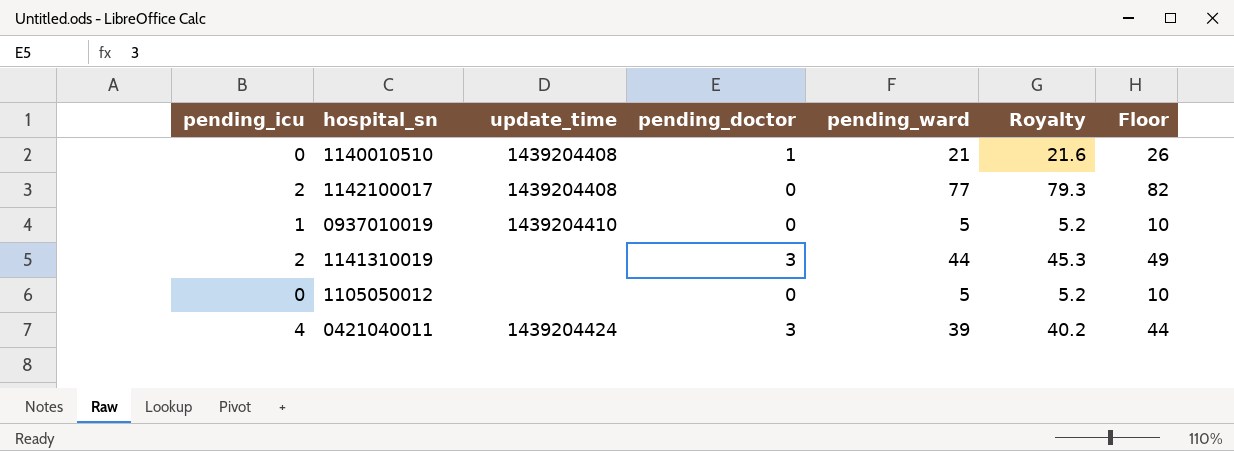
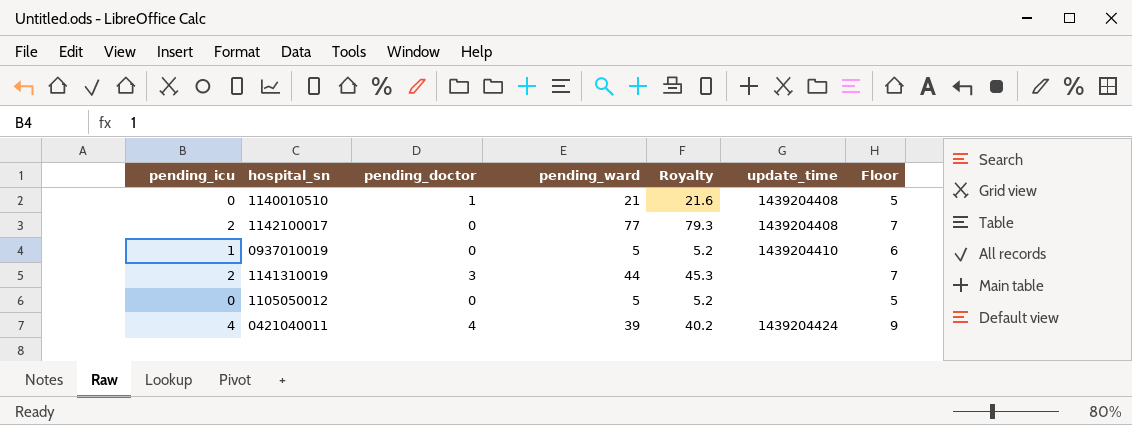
column update_time | position: 3 -> 6
column Floor | formula: [pending_ward] + 5 -> [pending_icu] + 5
0421040011 | pending_doctor: 3 -> 4

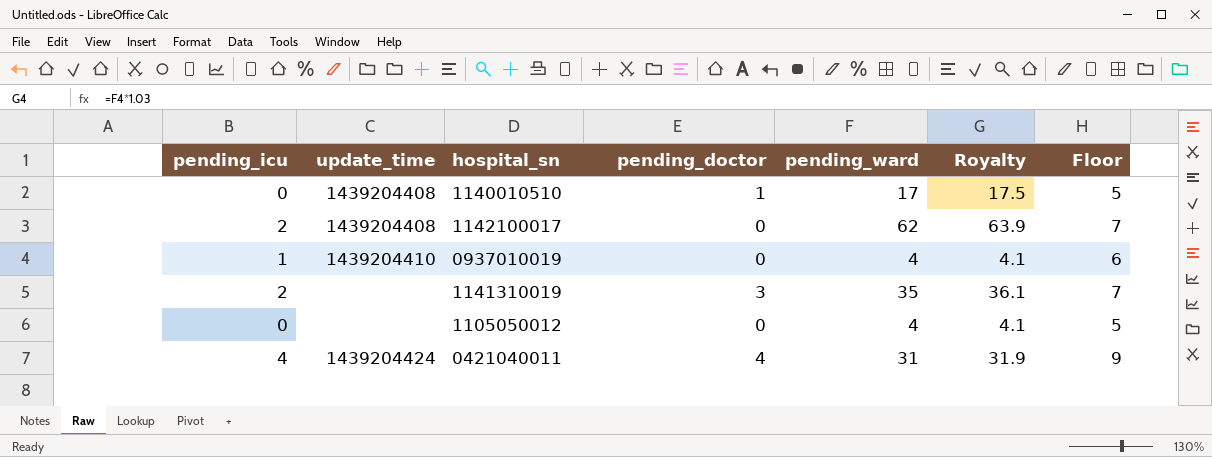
column update_time | position: 6 -> 2
1140010510 | pending_ward: 21 -> 17
1140010510 | Royalty: 21.6 -> 17.5
1142100017 | pending_ward: 77 -> 62
1142100017 | Royalty: 79.3 -> 63.9
0937010019 | pending_ward: 5 -> 4
0937010019 | Royalty: 5.2 -> 4.1
1141310019 | pending_ward: 44 -> 35
1141310019 | Royalty: 45.3 -> 36.1
1105050012 | pending_ward: 5 -> 4
1105050012 | Royalty: 5.2 -> 4.1
0421040011 | pending_ward: 39 -> 31
0421040011 | Royalty: 40.2 -> 31.9

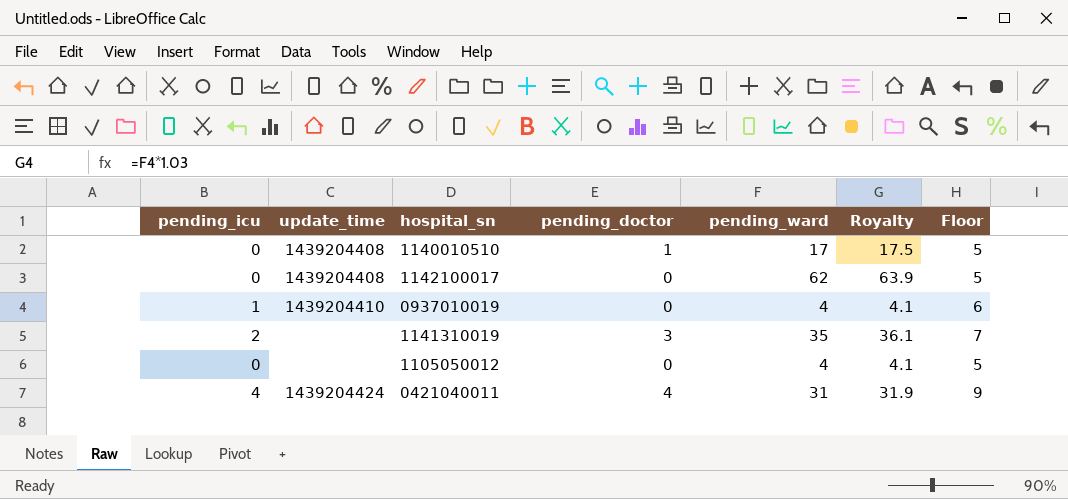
1142100017 | pending_icu: 2 -> 0
1142100017 | Floor: 7 -> 5

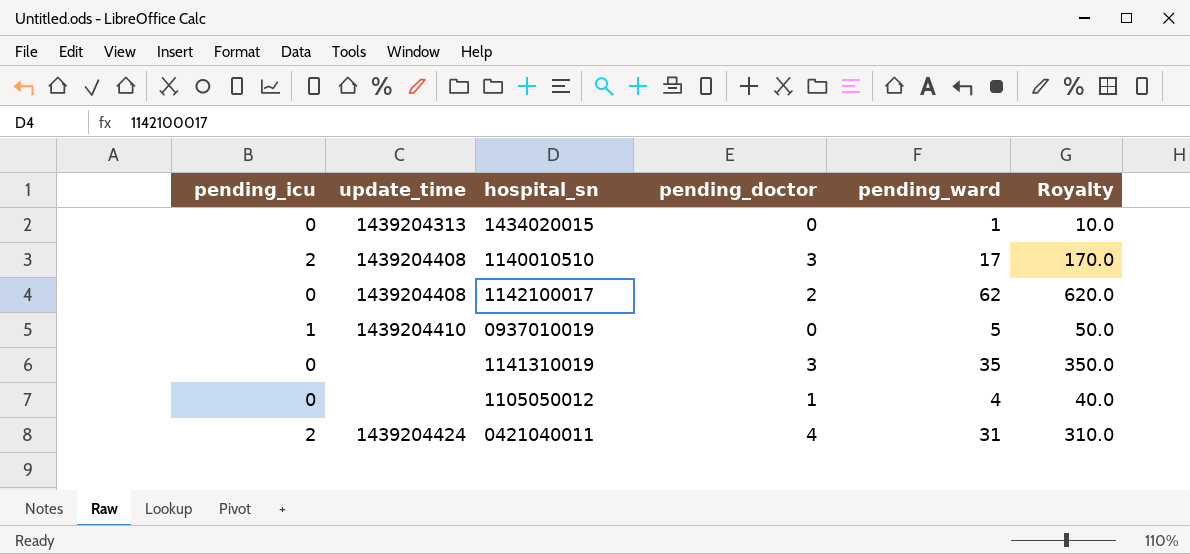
column Floor | formula: [pending_icu] + 5 -> none
column Royalty | formula: [pending_ward] * 1.03 -> [pending_ward] * 10
row 1434020015: none -> 0 | 1439204313 | 0 | 1 | 10.0
1140010510 | pending_icu: 0 -> 2
1140010510 | pending_doctor: 1 -> 3
1142100017 | pending_doctor: 0 -> 2
0937010019 | pending_ward: 4 -> 5
1141310019 | pending_icu: 2 -> 0
1105050012 | pending_doctor: 0 -> 1
0421040011 | pending_icu: 4 -> 2

